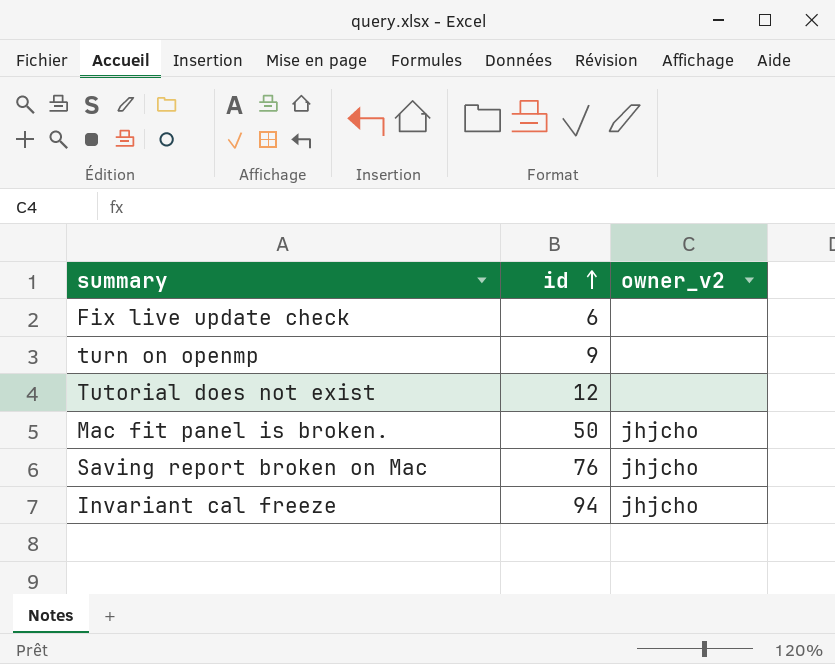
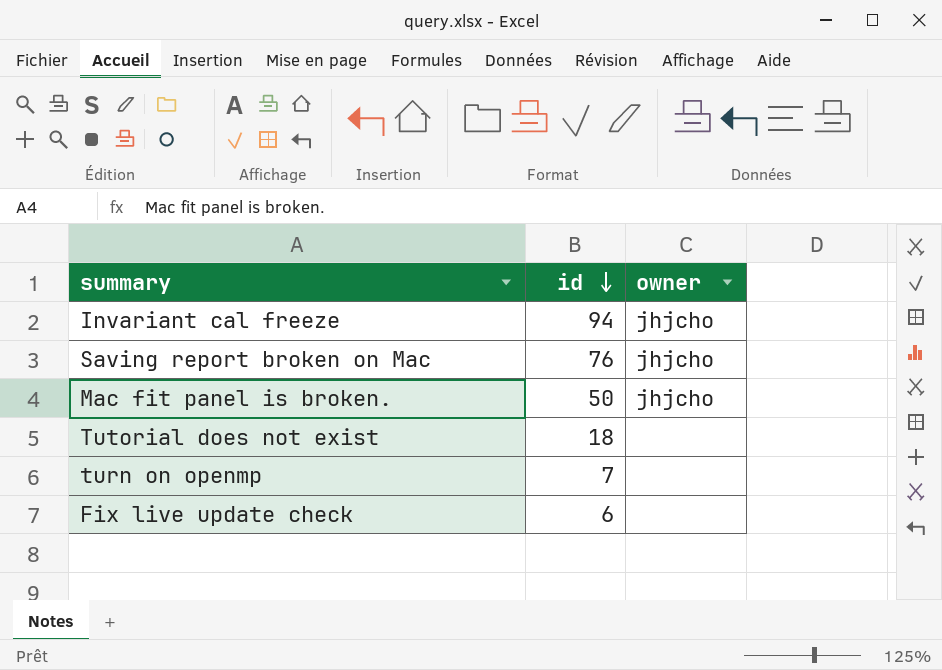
row order: id ascending -> id descending
column name: owner_v2 -> owner
Tutorial does not exist | id: 12 -> 18
turn on openmp | id: 9 -> 7

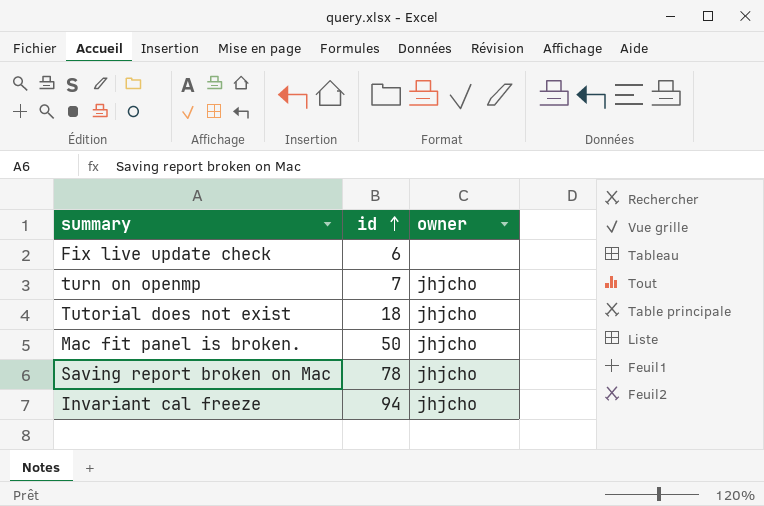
row order: id descending -> id ascending
turn on openmp | owner: none -> jhjcho
Tutorial does not exist | owner: none -> jhjcho
Saving report broken on Mac | id: 76 -> 78

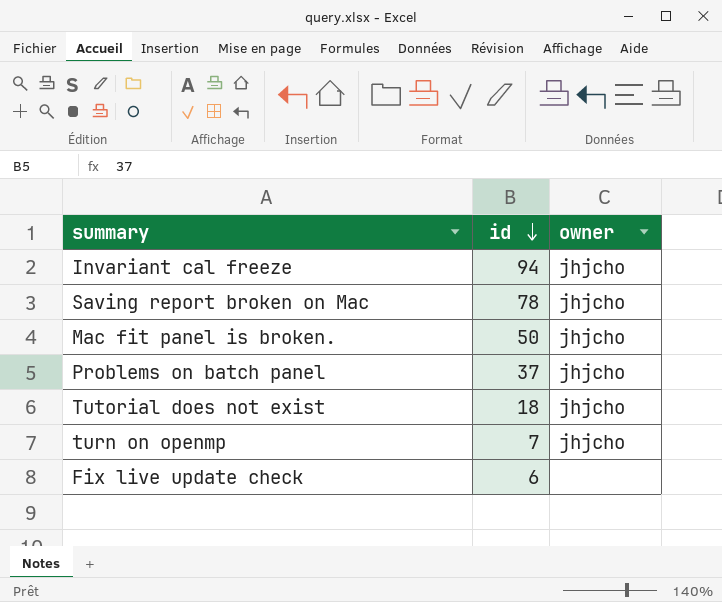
row order: id ascending -> id descending
row Problems on batch panel: none -> 37 | jhjcho

